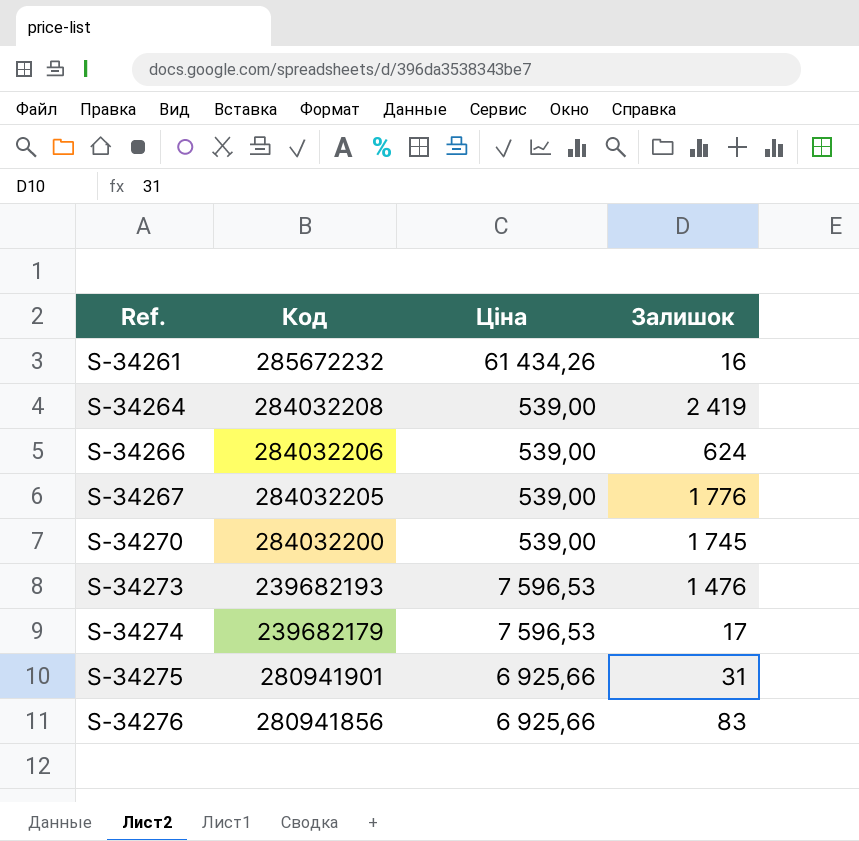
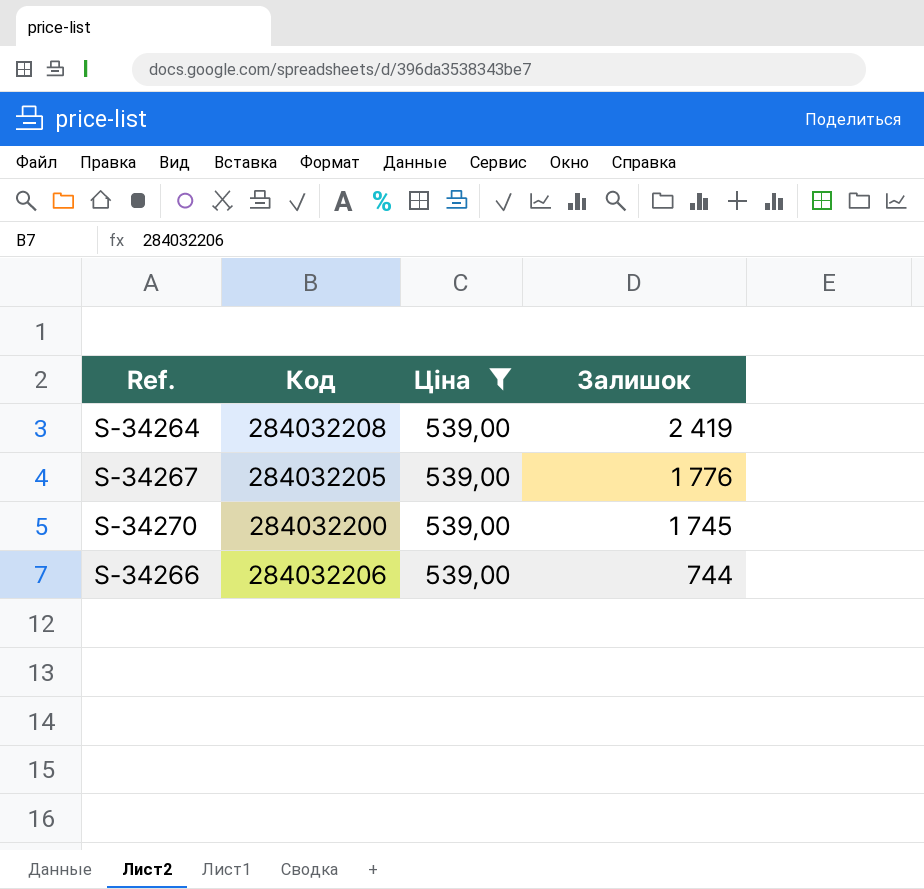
filter: none -> Ціна = 539,00
row order: Ref. ascending -> Залишок descending
S-34266 | Залишок: 624 -> 744

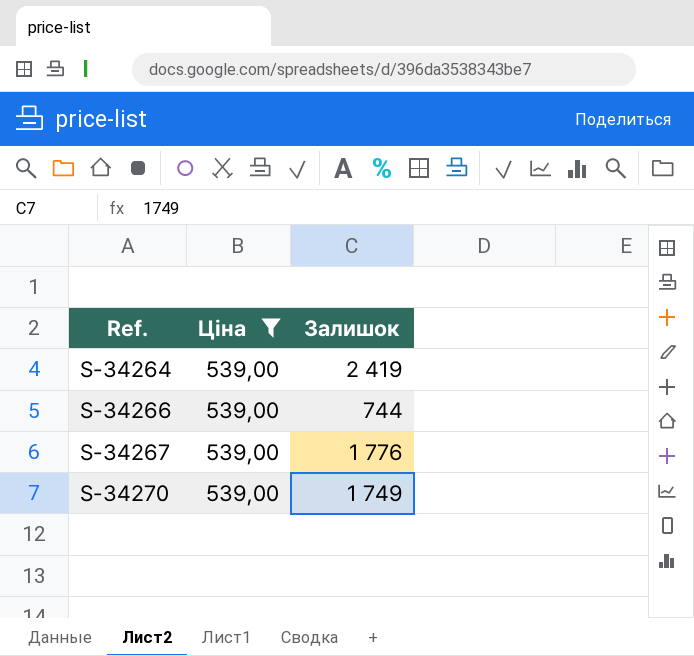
row order: Залишок descending -> Ref. ascending
column Код | position: 2 -> none
S-34270 | Залишок: 1 745 -> 1 749

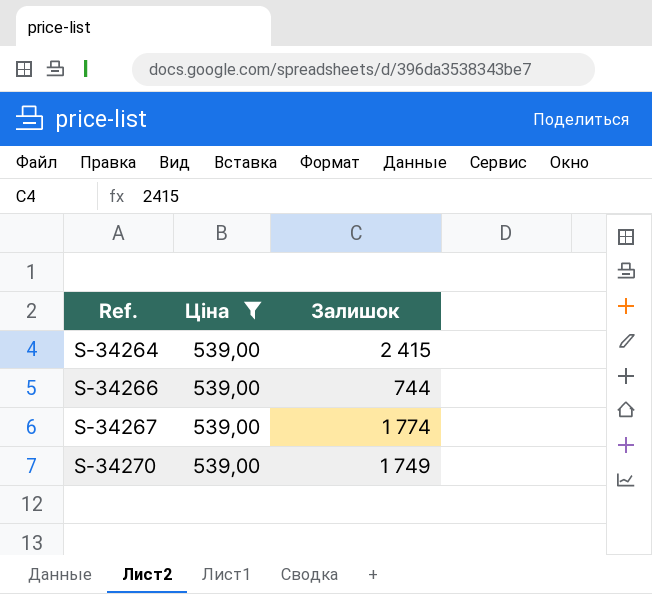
S-34264 | Залишок: 2 419 -> 2 415
S-34267 | Залишок: 1 776 -> 1 774

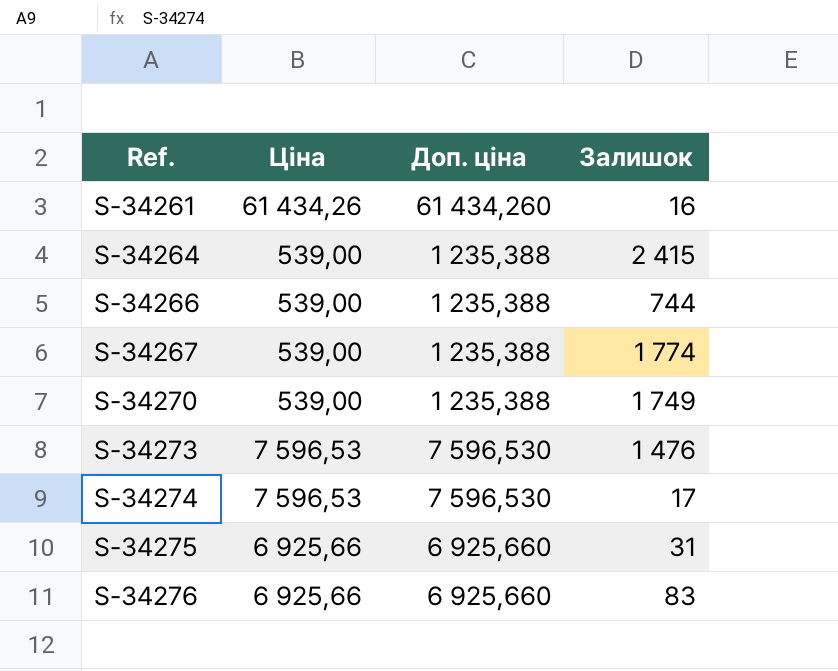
filter: Ціна = 539,00 -> none
column Доп. ціна | position: none -> 3

